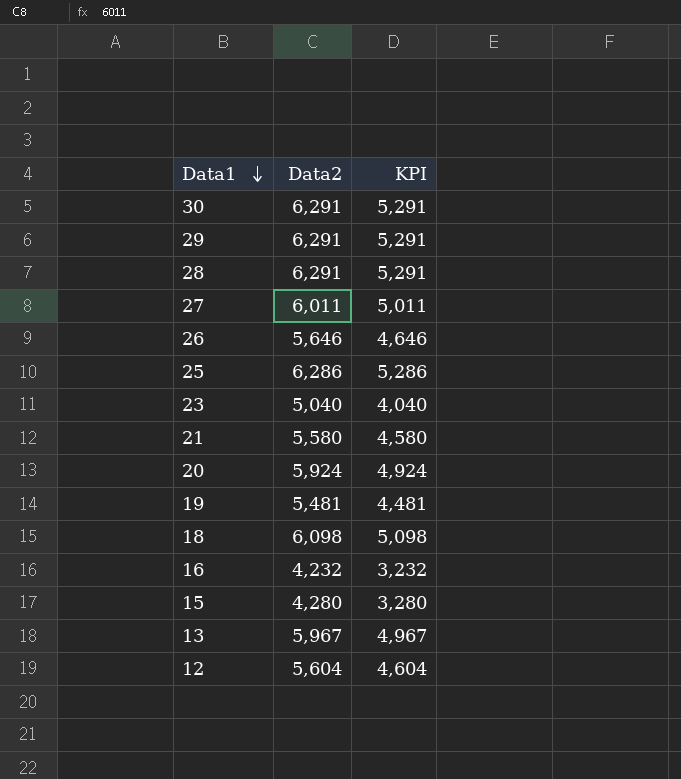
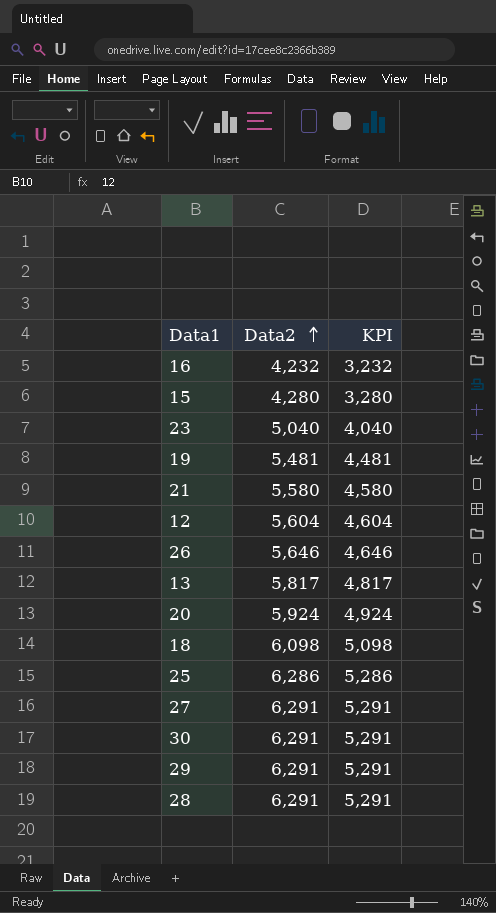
row order: Data1 descending -> Data2 ascending
13 | Data2: 5,967 -> 5,817
13 | KPI: 4,967 -> 4,817
27 | Data2: 6,011 -> 6,291
27 | KPI: 5,011 -> 5,291

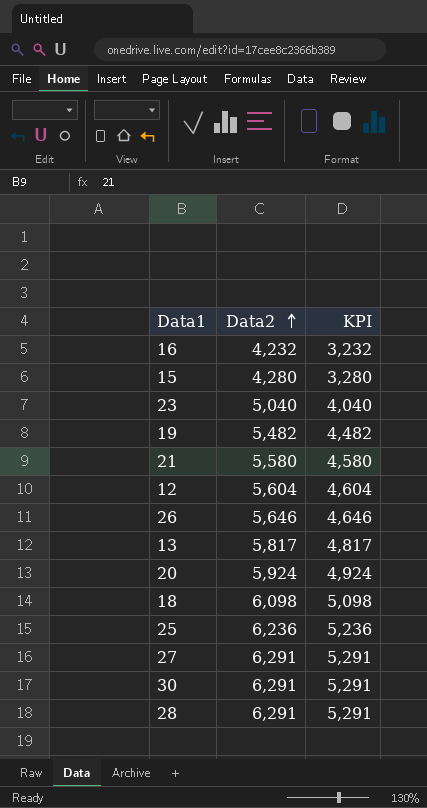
row 29: 6,291 | 5,291 -> none
19 | Data2: 5,481 -> 5,482
19 | KPI: 4,481 -> 4,482
25 | Data2: 6,286 -> 6,236
25 | KPI: 5,286 -> 5,236

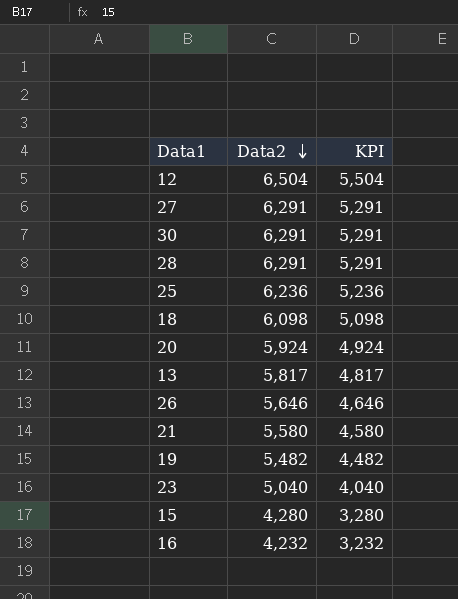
row order: Data2 ascending -> Data2 descending
12 | Data2: 5,604 -> 6,504
12 | KPI: 4,604 -> 5,504

